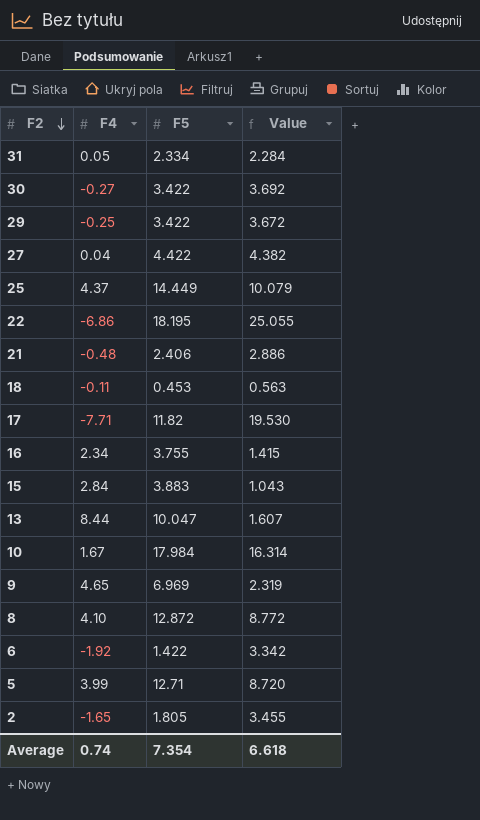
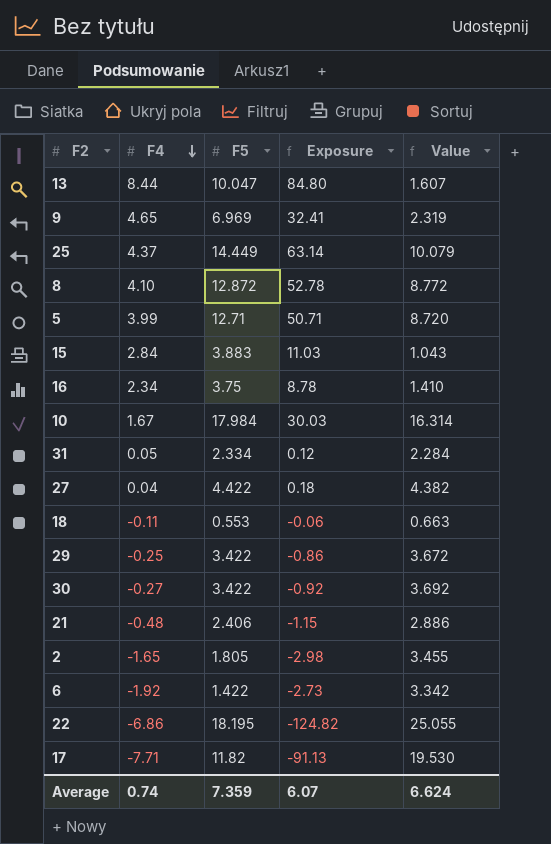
row order: F2 descending -> F4 descending
column Exposure | formula: none -> [F4] * [F5]
16 | F5: 3.755 -> 3.75
16 | Value: 1.415 -> 1.410
18 | F5: 0.453 -> 0.553
18 | Value: 0.563 -> 0.663
Average | F5: 7.354 -> 7.359
Average | Value: 6.618 -> 6.624

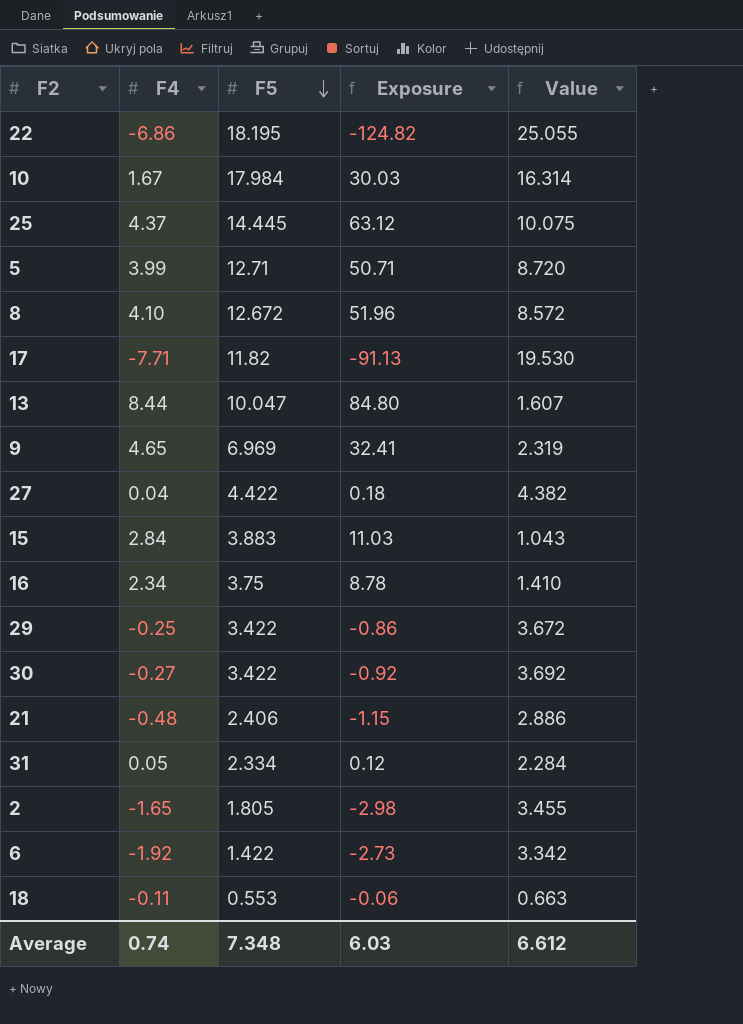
row order: F4 descending -> F5 descending
25 | F5: 14.449 -> 14.445
25 | Exposure: 63.14 -> 63.12
25 | Value: 10.079 -> 10.075
8 | F5: 12.872 -> 12.672
8 | Exposure: 52.78 -> 51.96
8 | Value: 8.772 -> 8.572
Average | F5: 7.359 -> 7.348
Average | Exposure: 6.07 -> 6.03
Average | Value: 6.624 -> 6.612

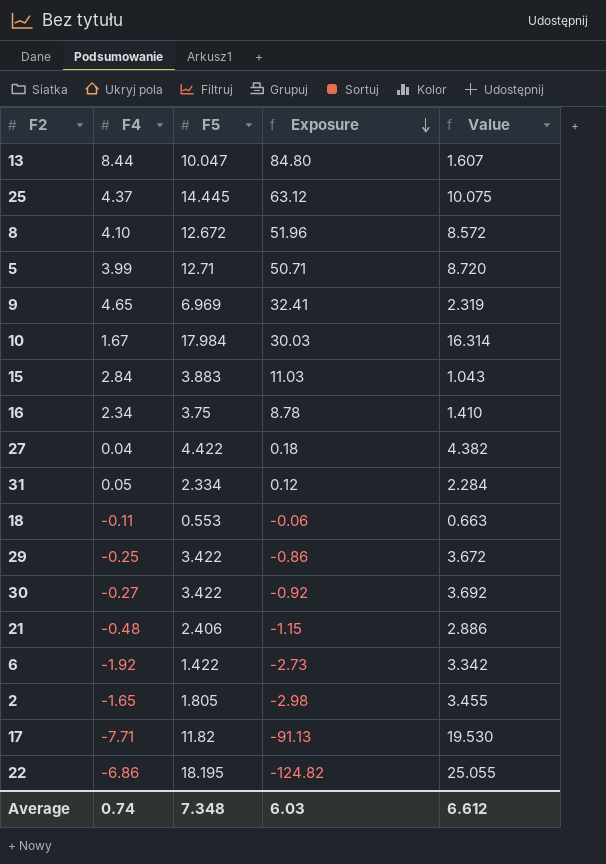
row order: F5 descending -> Exposure descending

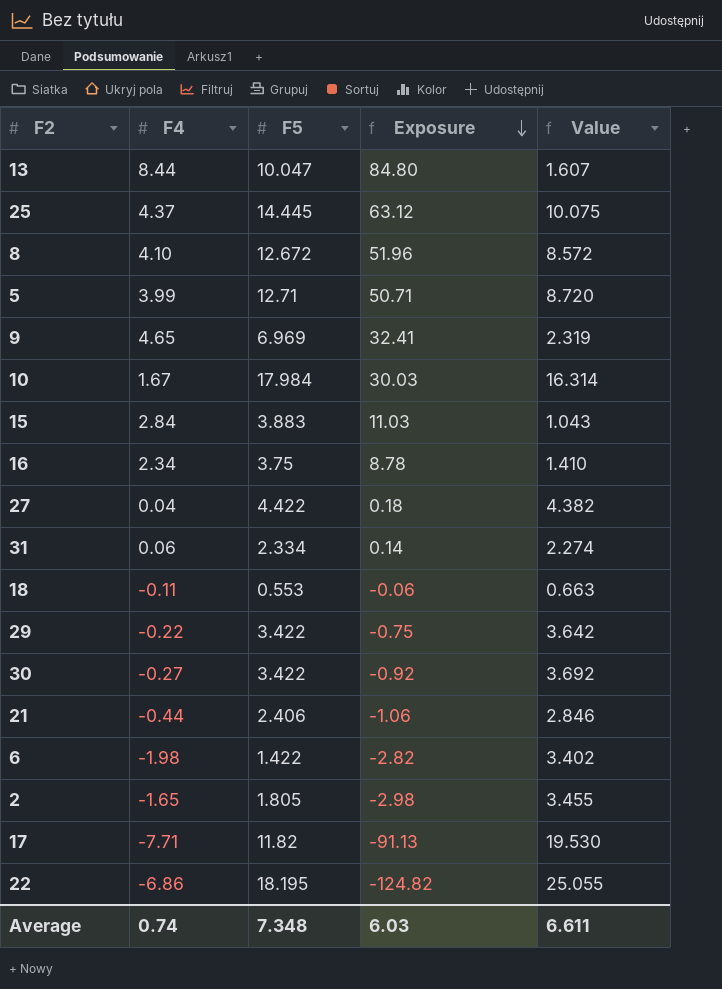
31 | F4: 0.05 -> 0.06
31 | Exposure: 0.12 -> 0.14
31 | Value: 2.284 -> 2.274
29 | F4: -0.25 -> -0.22
29 | Exposure: -0.86 -> -0.75
29 | Value: 3.672 -> 3.642
21 | F4: -0.48 -> -0.44
21 | Exposure: -1.15 -> -1.06
21 | Value: 2.886 -> 2.846
6 | F4: -1.92 -> -1.98
6 | Exposure: -2.73 -> -2.82
6 | Value: 3.342 -> 3.402
Average | Value: 6.612 -> 6.611

